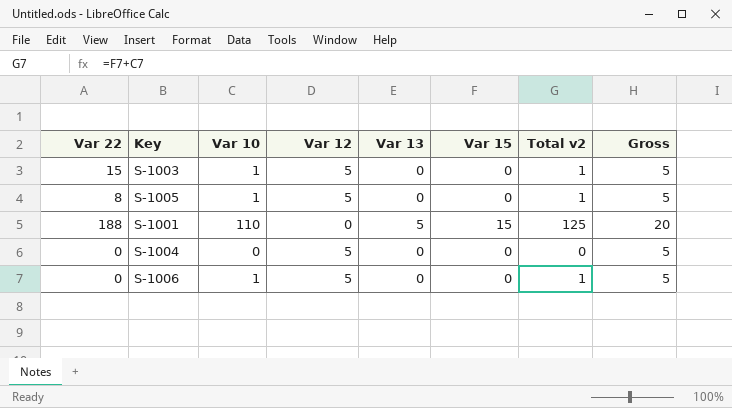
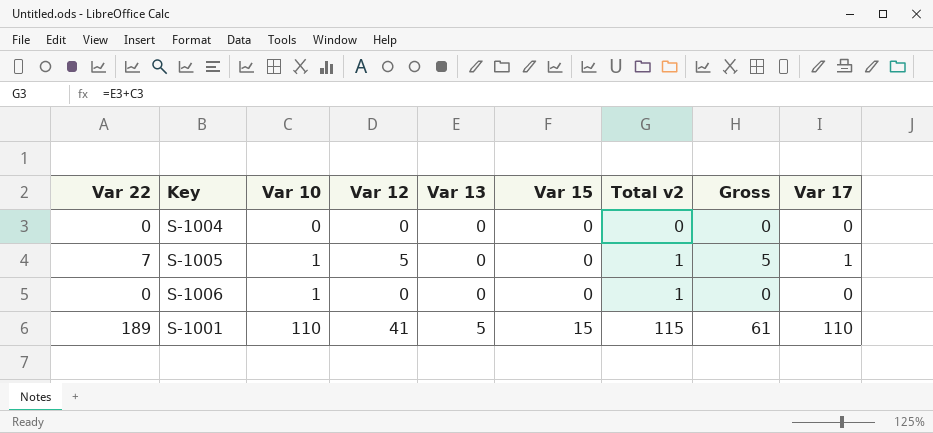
row order: none -> Var 10 ascending
column Total v2 | formula: [Var 10] + [Var 15] -> [Var 10] + [Var 13]
column Var 17 | position: none -> 9
row S-1003: 15 | 1 | 5 | 0 | 0 | 1 | 5 -> none
S-1004 | Var 12: 5 -> 0
S-1004 | Gross: 5 -> 0
S-1005 | Var 22: 8 -> 7
S-1006 | Var 12: 5 -> 0
S-1006 | Gross: 5 -> 0
S-1001 | Var 22: 188 -> 189
S-1001 | Var 12: 0 -> 41
S-1001 | Gross: 20 -> 61

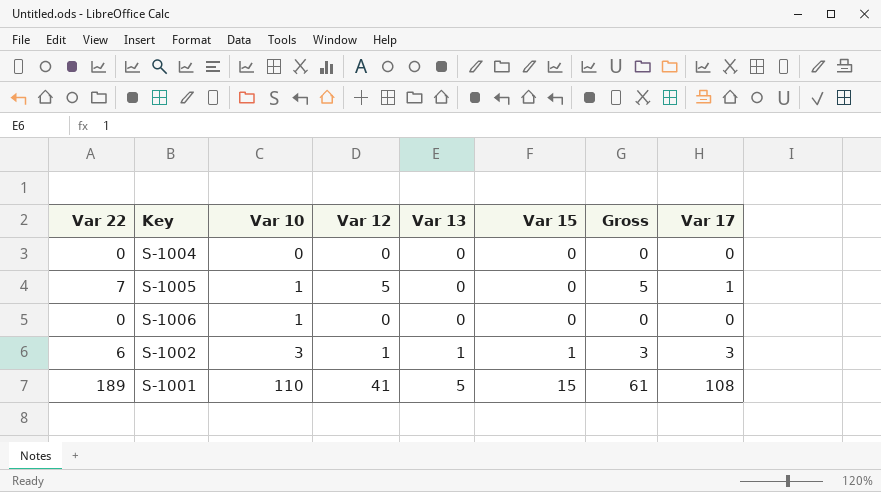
column Total v2 | formula: [Var 10] + [Var 13] -> none
row S-1002: none -> 6 | 3 | 1 | 1 | 1 | 3 | 3
S-1001 | Var 17: 110 -> 108

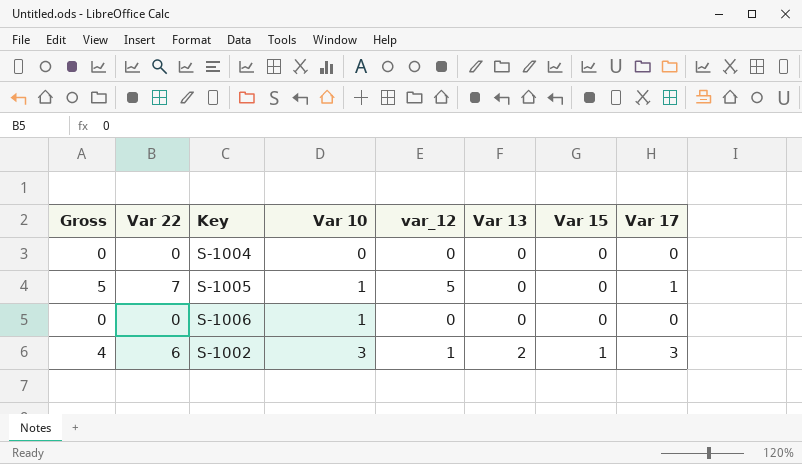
column Gross | position: 7 -> 1
column name: Var 12 -> var_12
row S-1001: 189 | 110 | 41 | 5 | 15 | 61 | 108 -> none
S-1002 | Gross: 3 -> 4
S-1002 | Var 13: 1 -> 2

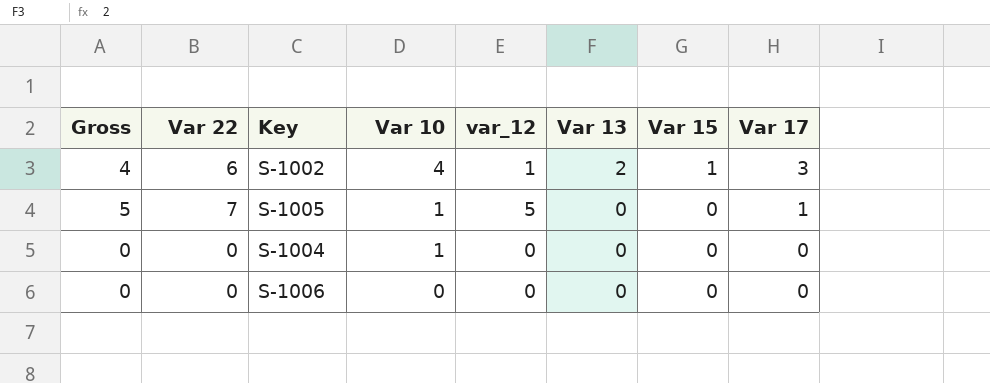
row order: Var 10 ascending -> Var 10 descending
S-1002 | Var 10: 3 -> 4
S-1004 | Var 10: 0 -> 1
S-1006 | Var 10: 1 -> 0

